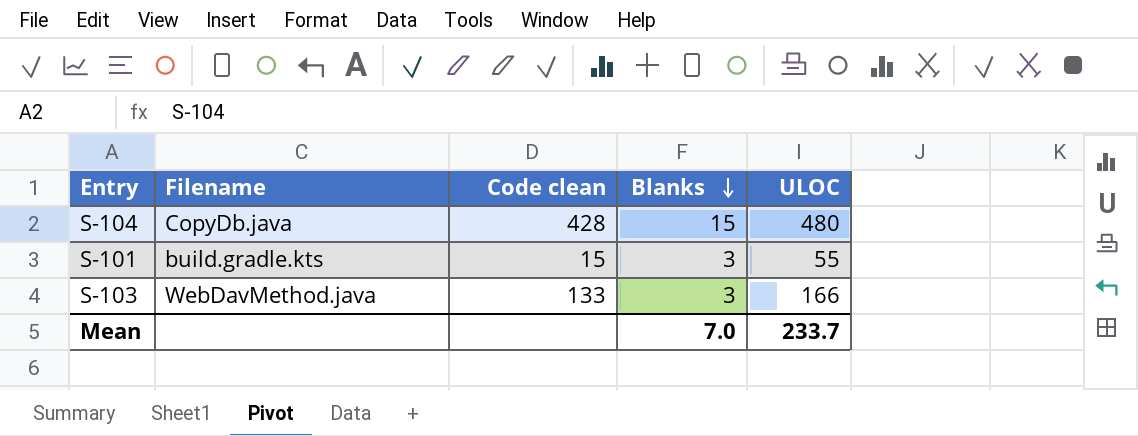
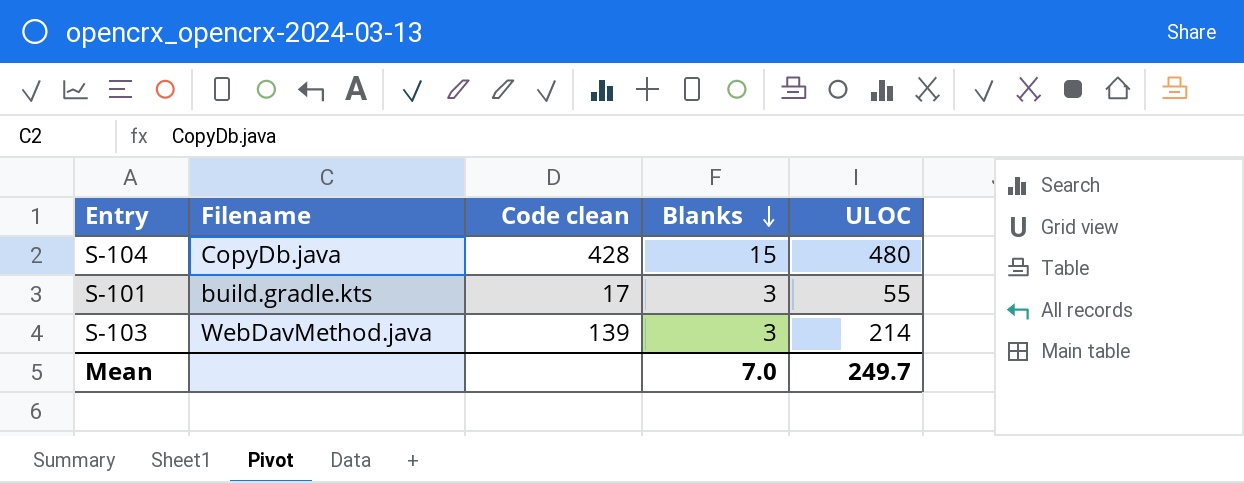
S-101 | Code clean: 15 -> 17
S-103 | Code clean: 133 -> 139
S-103 | ULOC: 166 -> 214
Mean | ULOC: 233.7 -> 249.7

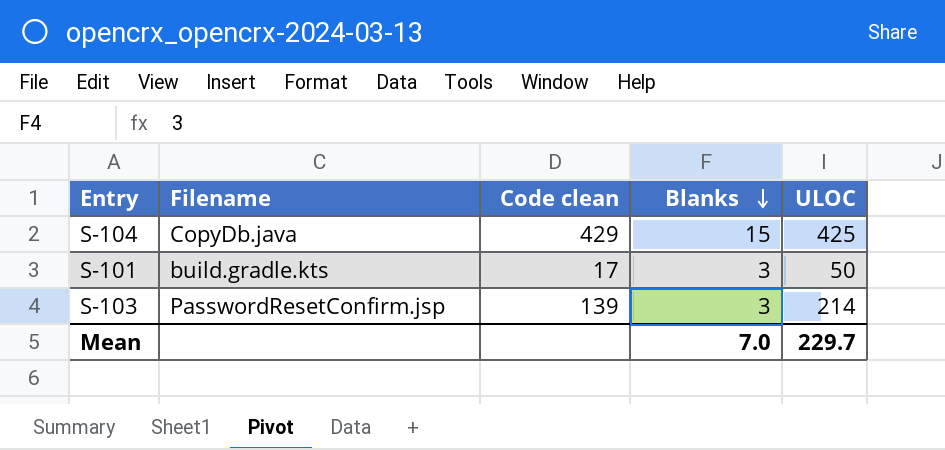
S-104 | Code clean: 428 -> 429
S-104 | ULOC: 480 -> 425
S-101 | ULOC: 55 -> 50
S-103 | Filename: WebDavMethod.java -> PasswordResetConfirm.jsp
Mean | ULOC: 249.7 -> 229.7

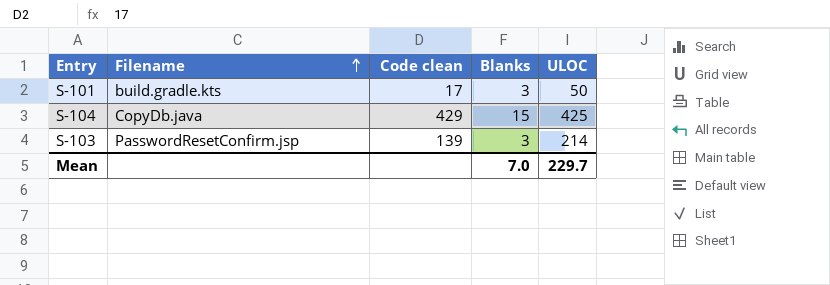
row order: Blanks descending -> Filename ascending

